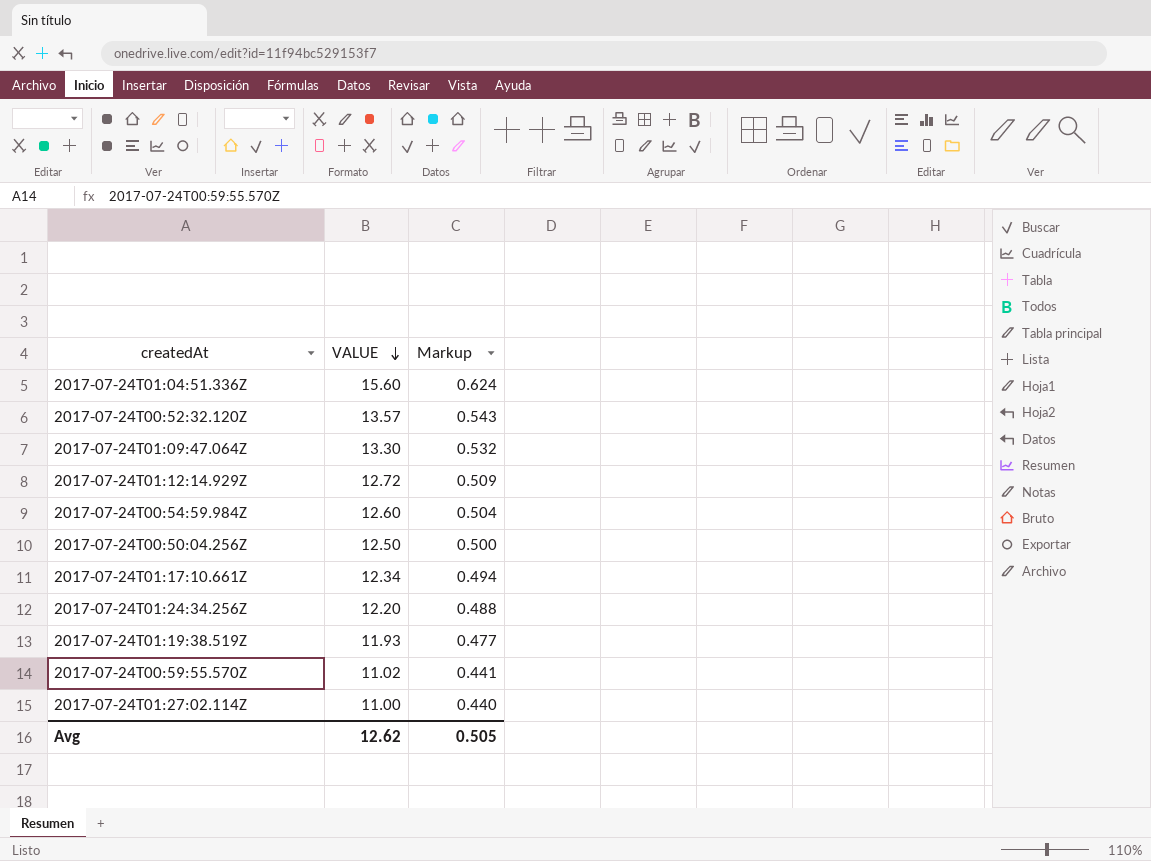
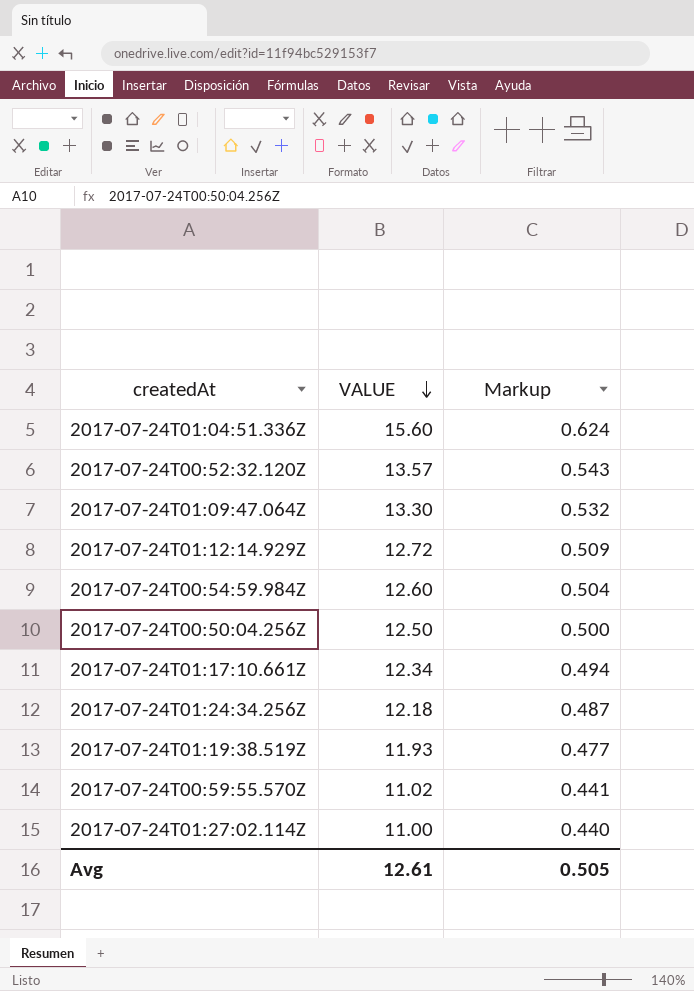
2017-07-24T01:24:34.256Z | VALUE: 12.20 -> 12.18
2017-07-24T01:24:34.256Z | Markup: 0.488 -> 0.487
Avg | VALUE: 12.62 -> 12.61

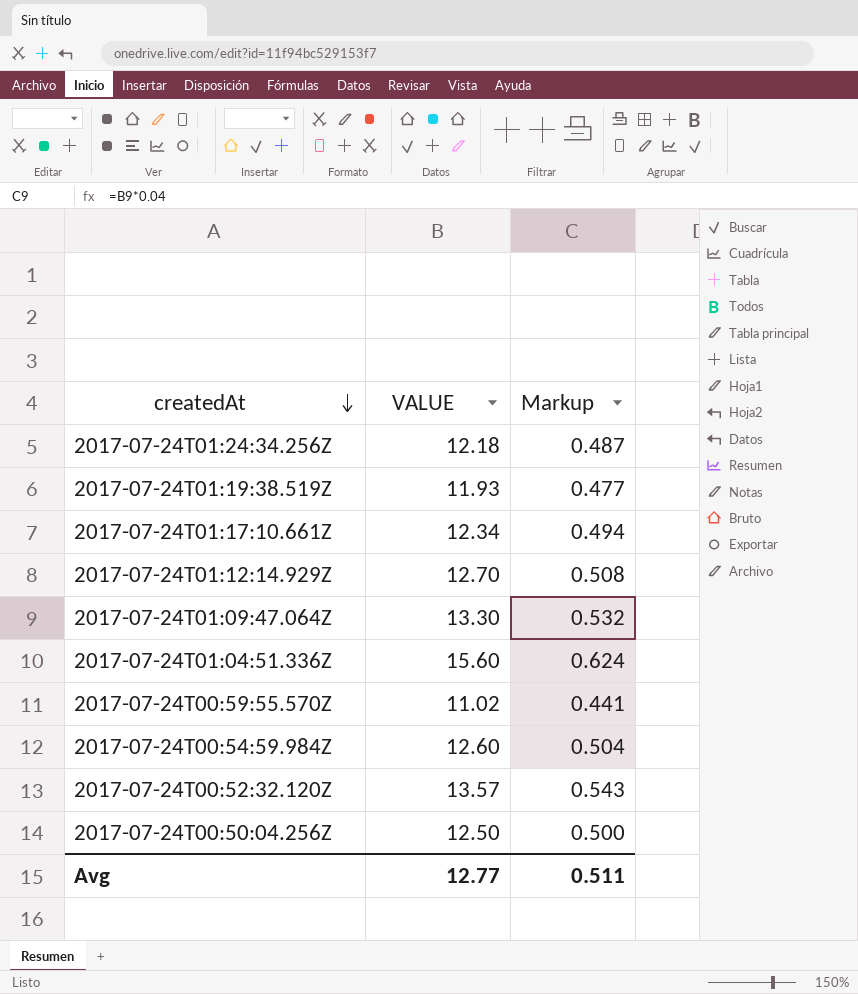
row order: VALUE descending -> createdAt descending
row 2017-07-24T01:27:02.114Z: 11.00 | 0.440 -> none
2017-07-24T01:12:14.929Z | VALUE: 12.72 -> 12.70
2017-07-24T01:12:14.929Z | Markup: 0.509 -> 0.508
Avg | VALUE: 12.61 -> 12.77
Avg | Markup: 0.505 -> 0.511

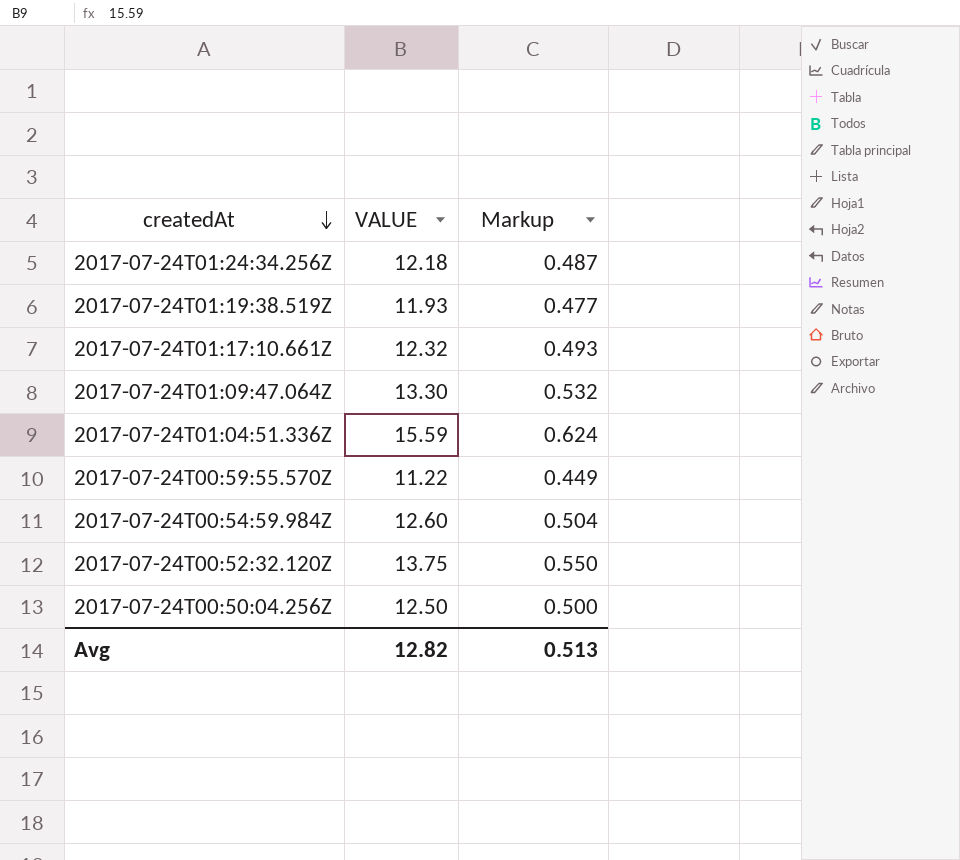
row 2017-07-24T01:12:14.929Z: 12.70 | 0.508 -> none
2017-07-24T01:17:10.661Z | VALUE: 12.34 -> 12.32
2017-07-24T01:17:10.661Z | Markup: 0.494 -> 0.493
2017-07-24T01:04:51.336Z | VALUE: 15.60 -> 15.59
2017-07-24T00:59:55.570Z | VALUE: 11.02 -> 11.22
2017-07-24T00:59:55.570Z | Markup: 0.441 -> 0.449
2017-07-24T00:52:32.120Z | VALUE: 13.57 -> 13.75
2017-07-24T00:52:32.120Z | Markup: 0.543 -> 0.550
Avg | VALUE: 12.77 -> 12.82
Avg | Markup: 0.511 -> 0.513

